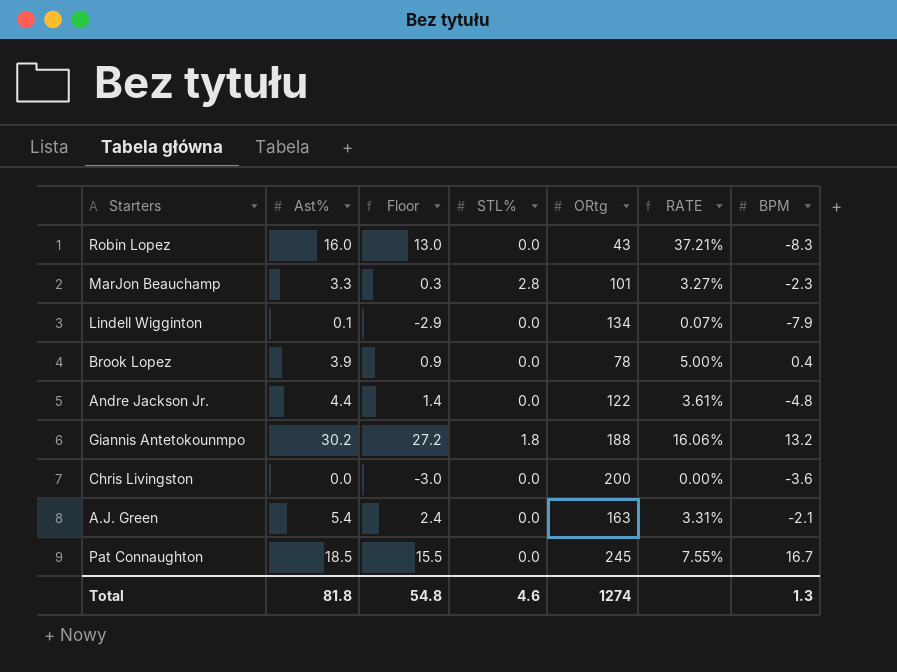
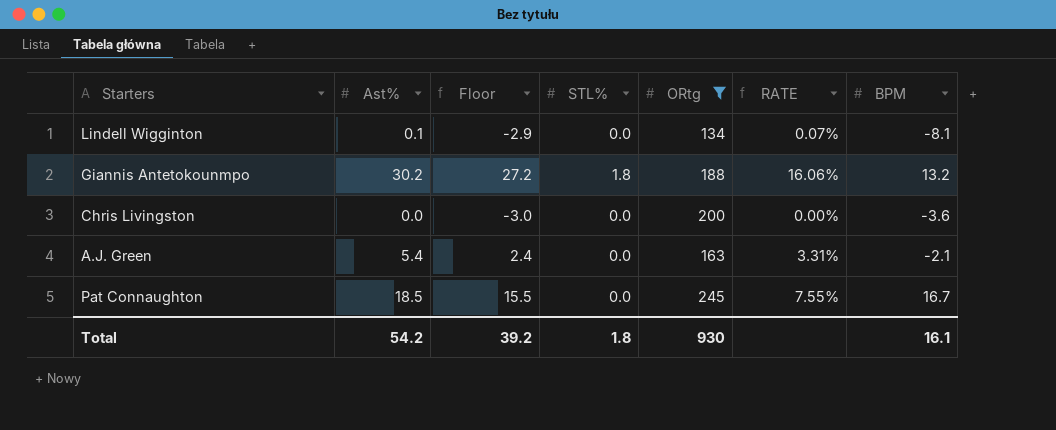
filter: none -> ORtg >= 134
Lindell Wigginton | BPM: -7.9 -> -8.1
Total | Ast%: 81.8 -> 54.2
Total | Floor: 54.8 -> 39.2
Total | STL%: 4.6 -> 1.8
Total | ORtg: 1274 -> 930
Total | BPM: 1.3 -> 16.1

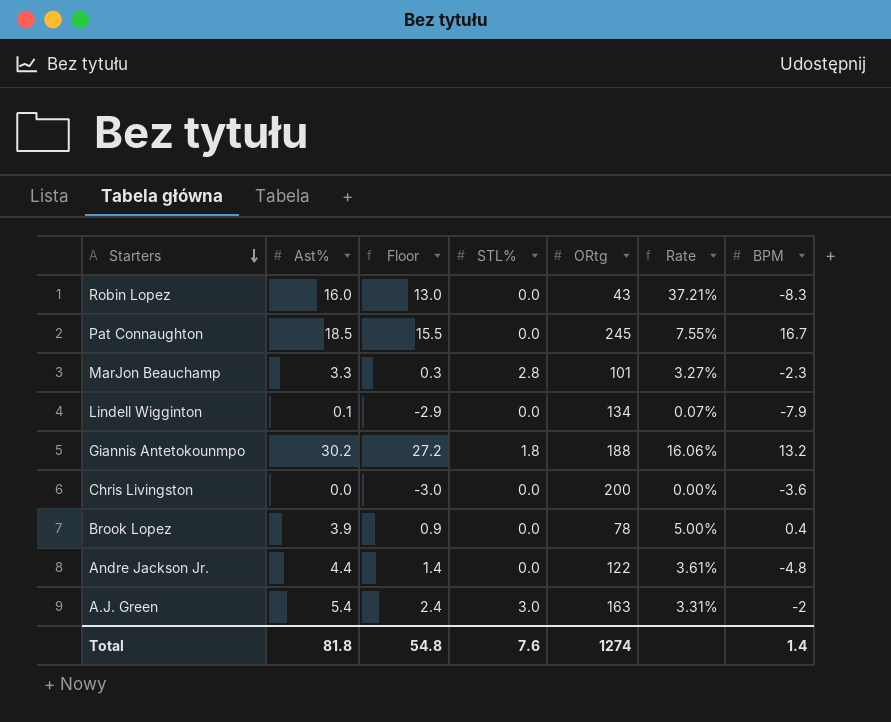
filter: ORtg >= 134 -> none
row order: none -> Starters descending
column name: RATE -> Rate
Lindell Wigginton | BPM: -8.1 -> -7.9
A.J. Green | STL%: 0.0 -> 3.0
A.J. Green | BPM: -2.1 -> -2
Total | Ast%: 54.2 -> 81.8
Total | Floor: 39.2 -> 54.8
Total | STL%: 1.8 -> 7.6
Total | ORtg: 930 -> 1274
Total | BPM: 16.1 -> 1.4

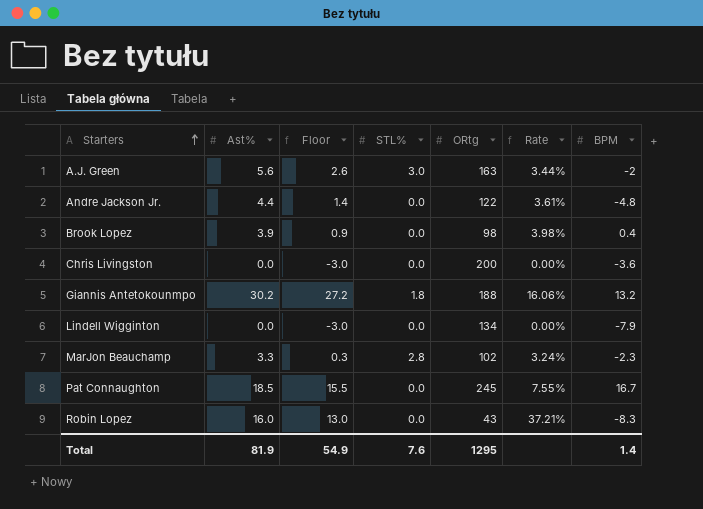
row order: Starters descending -> Starters ascending
A.J. Green | Ast%: 5.4 -> 5.6
A.J. Green | Floor: 2.4 -> 2.6
A.J. Green | Rate: 3.31% -> 3.44%
Brook Lopez | ORtg: 78 -> 98
Brook Lopez | Rate: 5.00% -> 3.98%
Lindell Wigginton | Ast%: 0.1 -> 0.0
Lindell Wigginton | Floor: -2.9 -> -3.0
Lindell Wigginton | Rate: 0.07% -> 0.00%
MarJon Beauchamp | ORtg: 101 -> 102
MarJon Beauchamp | Rate: 3.27% -> 3.24%
Total | Ast%: 81.8 -> 81.9
Total | Floor: 54.8 -> 54.9
Total | ORtg: 1274 -> 1295

